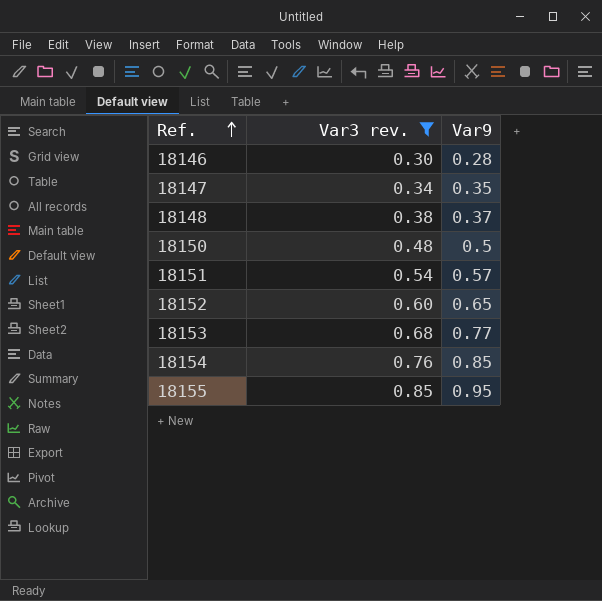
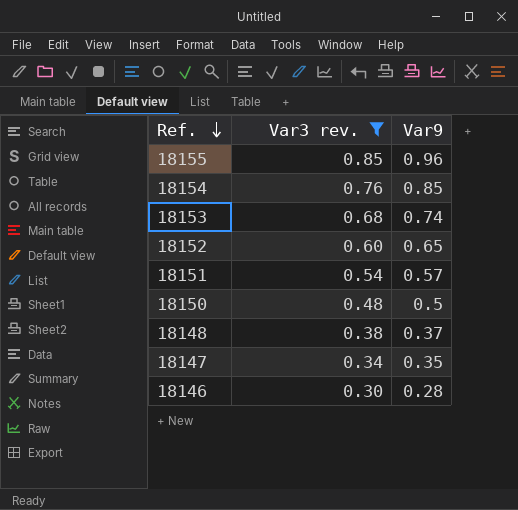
row order: Ref. ascending -> Ref. descending
18155 | Var9: 0.95 -> 0.96
18153 | Var9: 0.77 -> 0.74

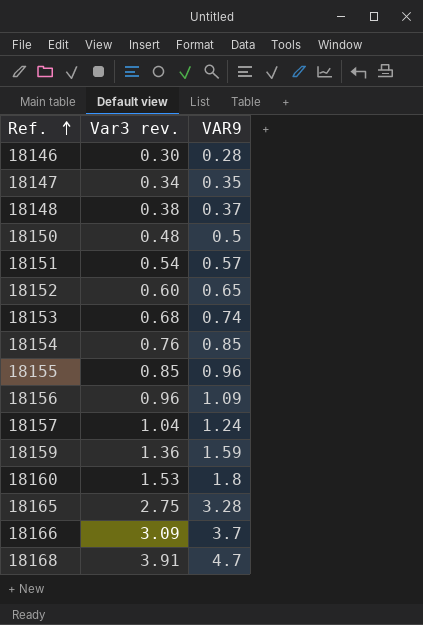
filter: Var3 rev. <= 0.85 -> none
row order: Ref. descending -> Ref. ascending
column name: Var9 -> VAR9

